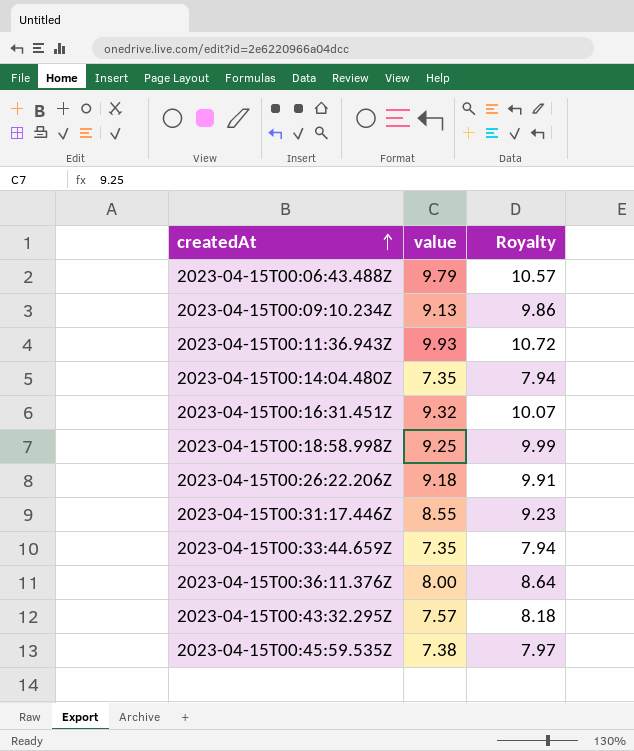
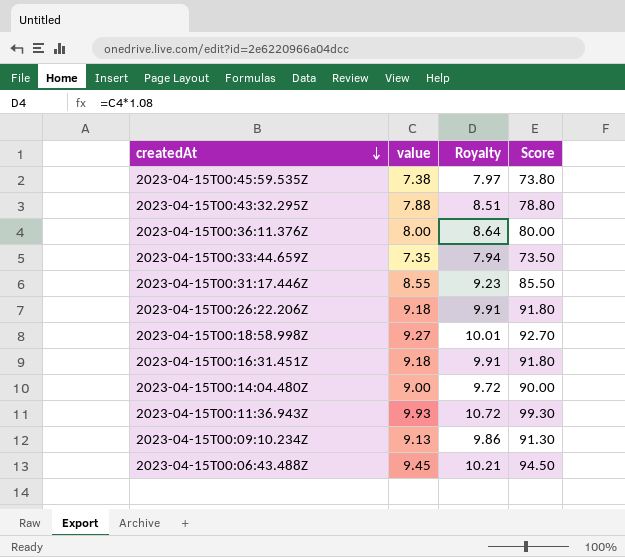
row order: createdAt ascending -> createdAt descending
column Score | formula: none -> [value] * 10
2023-04-15T00:43:32.295Z | value: 7.57 -> 7.88
2023-04-15T00:43:32.295Z | Royalty: 8.18 -> 8.51
2023-04-15T00:18:58.998Z | value: 9.25 -> 9.27
2023-04-15T00:18:58.998Z | Royalty: 9.99 -> 10.01
2023-04-15T00:16:31.451Z | value: 9.32 -> 9.18
2023-04-15T00:16:31.451Z | Royalty: 10.07 -> 9.91
2023-04-15T00:14:04.480Z | value: 7.35 -> 9.00
2023-04-15T00:14:04.480Z | Royalty: 7.94 -> 9.72
2023-04-15T00:06:43.488Z | value: 9.79 -> 9.45
2023-04-15T00:06:43.488Z | Royalty: 10.57 -> 10.21

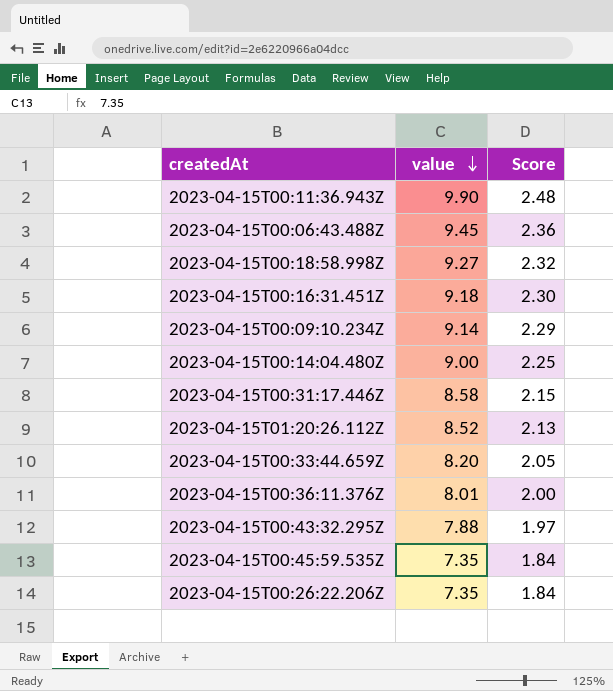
row order: createdAt descending -> value descending
column Royalty | formula: [value] * 1.08 -> none
column Score | formula: [value] * 10 -> [value] * 0.25
2023-04-15T00:11:36.943Z | value: 9.93 -> 9.90
2023-04-15T00:09:10.234Z | value: 9.13 -> 9.14
2023-04-15T00:31:17.446Z | value: 8.55 -> 8.58
row 2023-04-15T01:20:26.112Z: none -> 8.52 | 2.13
2023-04-15T00:33:44.659Z | value: 7.35 -> 8.20
2023-04-15T00:36:11.376Z | value: 8.00 -> 8.01
2023-04-15T00:45:59.535Z | value: 7.38 -> 7.35
2023-04-15T00:26:22.206Z | value: 9.18 -> 7.35

